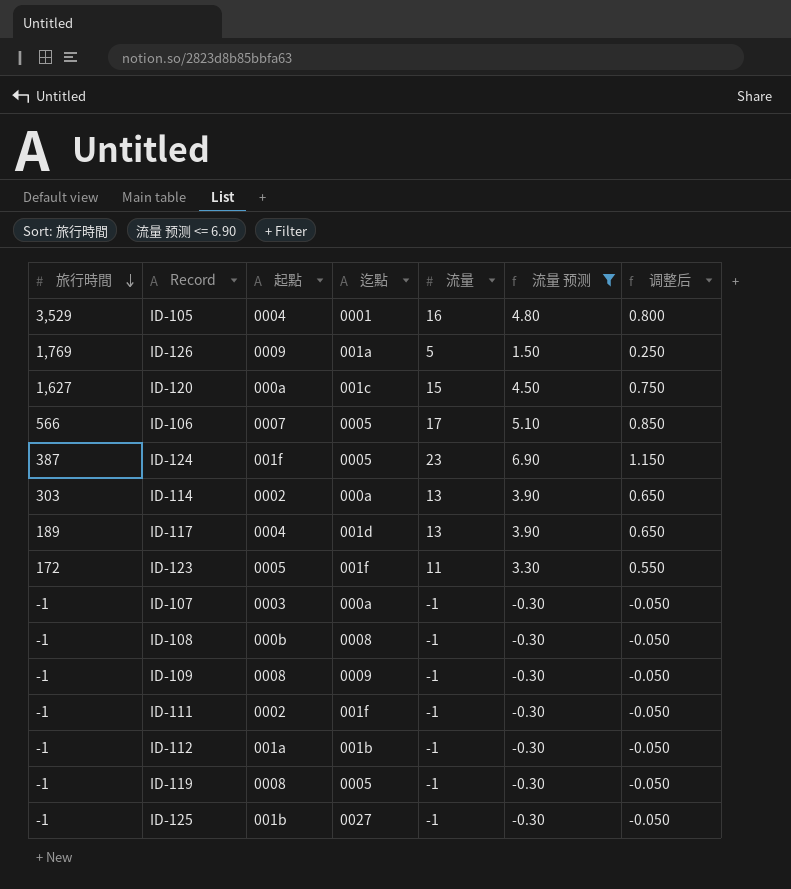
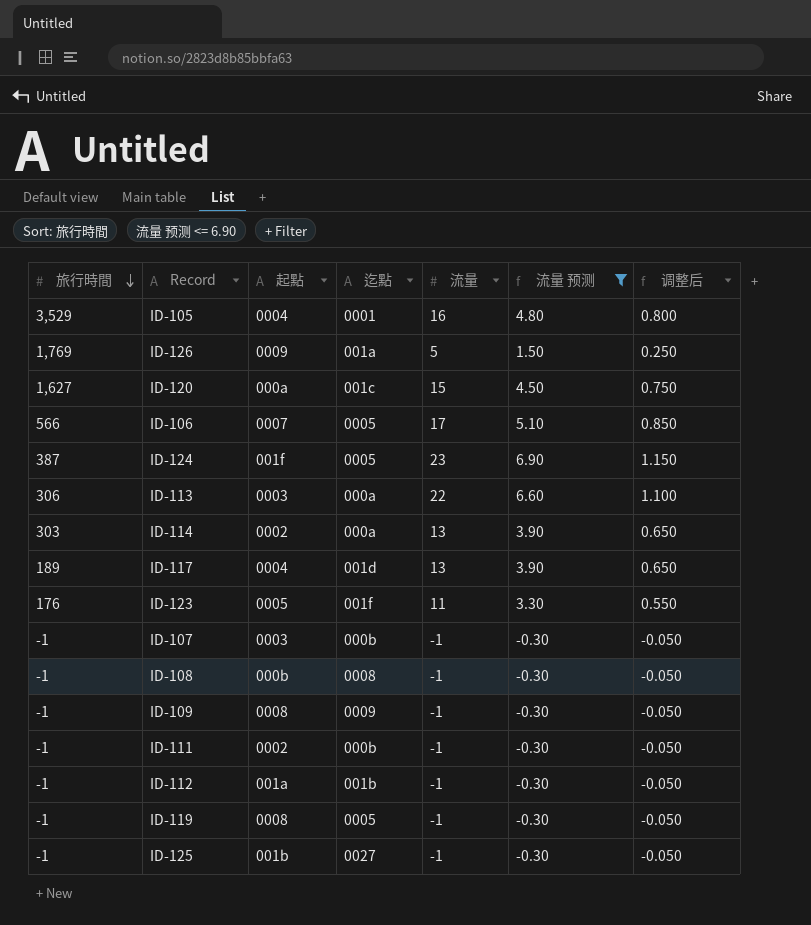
row ID-113: none -> 306 | 0003 | 000a | 22 | 6.60 | 1.100
ID-123 | 旅行時間: 172 -> 176
ID-107 | 迄點: 000a -> 000b
ID-111 | 迄點: 001f -> 000b

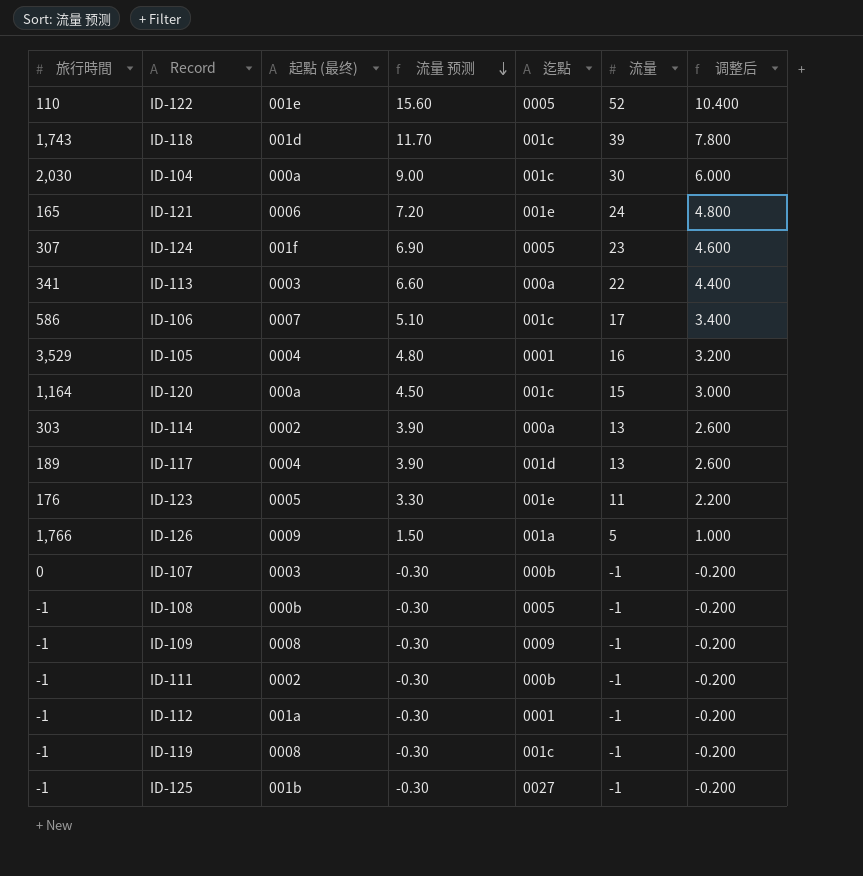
filter: 流量 预测 <= 6.90 -> none
row order: 旅行時間 descending -> 流量 预测 descending
column name: 起點 -> 起點 (最终)
column 流量 预测 | position: 6 -> 4
column 调整后 | formula: [流量] * 0.05 -> [流量] * 0.2
ID-124 | 旅行時間: 387 -> 307
ID-113 | 旅行時間: 306 -> 341
ID-106 | 旅行時間: 566 -> 586
ID-106 | 迄點: 0005 -> 001c
ID-120 | 旅行時間: 1,627 -> 1,164
ID-123 | 迄點: 001f -> 001e
ID-126 | 旅行時間: 1,769 -> 1,766
ID-107 | 旅行時間: -1 -> 0
ID-108 | 迄點: 0008 -> 0005
ID-112 | 迄點: 001b -> 0001
ID-119 | 迄點: 0005 -> 001c

